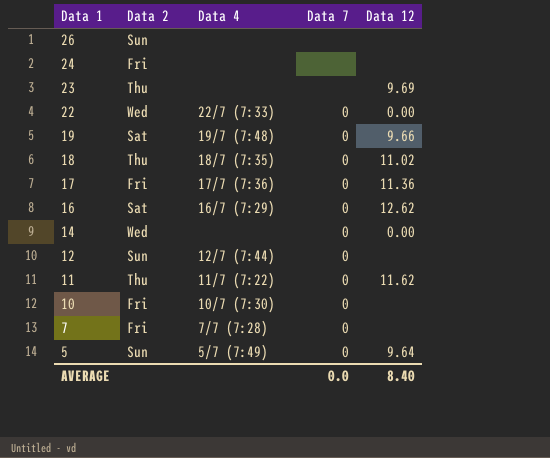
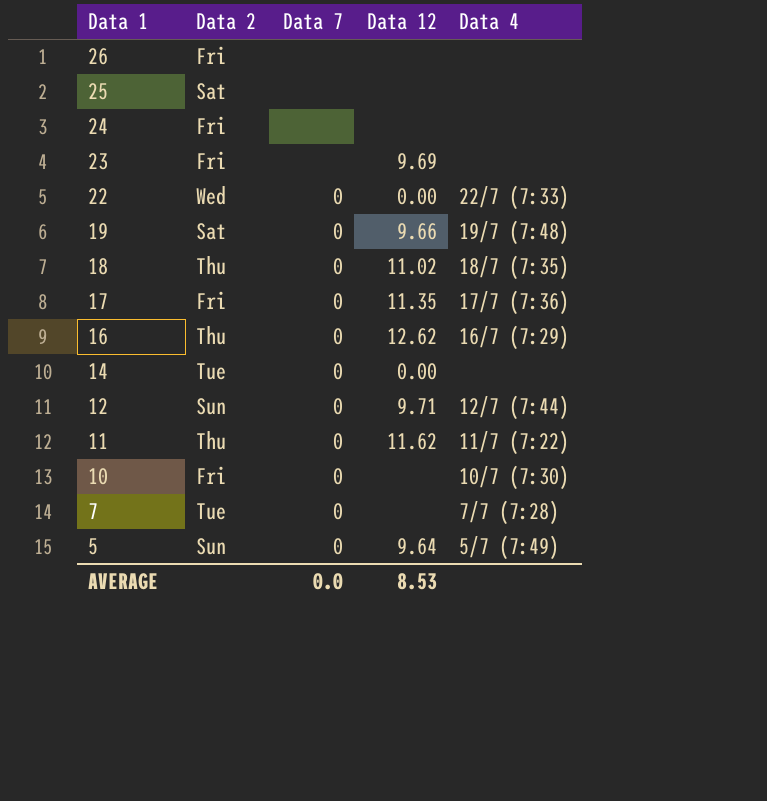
column Data 4 | position: 3 -> 5
26 | Data 2: Sun -> Fri
row 25: none -> Sat | none | none | none
23 | Data 2: Thu -> Fri
17 | Data 12: 11.36 -> 11.35
16 | Data 2: Sat -> Thu
14 | Data 2: Wed -> Tue
12 | Data 12: none -> 9.71
7 | Data 2: Fri -> Tue
AVERAGE | Data 12: 8.40 -> 8.53

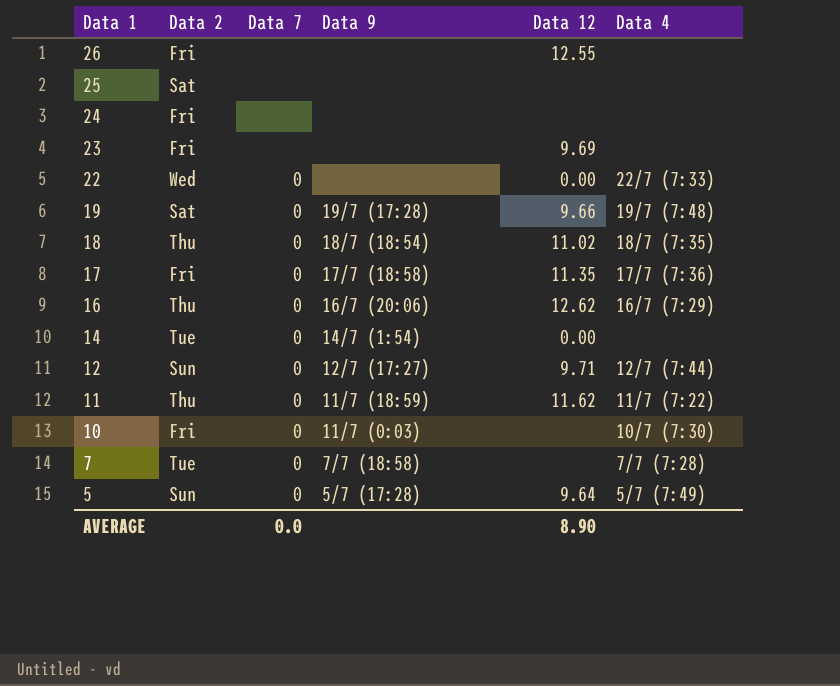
column Data 9 | position: none -> 4
26 | Data 12: none -> 12.55
AVERAGE | Data 12: 8.53 -> 8.90

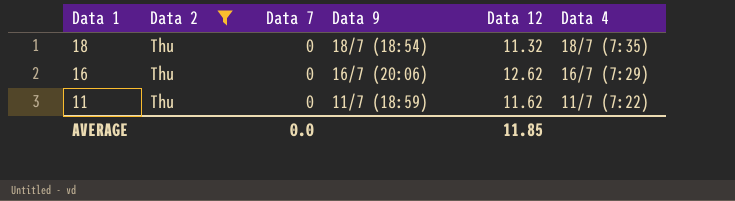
filter: none -> Data 2 = Thu
18 | Data 12: 11.02 -> 11.32
AVERAGE | Data 12: 8.90 -> 11.85

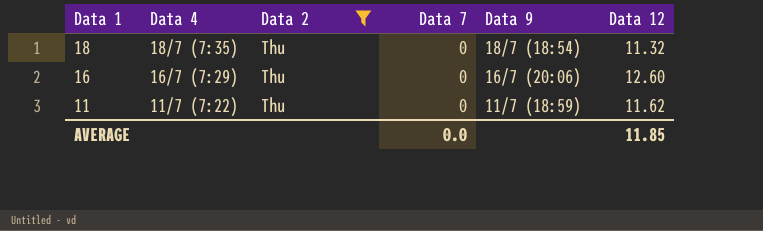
column Data 4 | position: 6 -> 2
16 | Data 12: 12.62 -> 12.60

